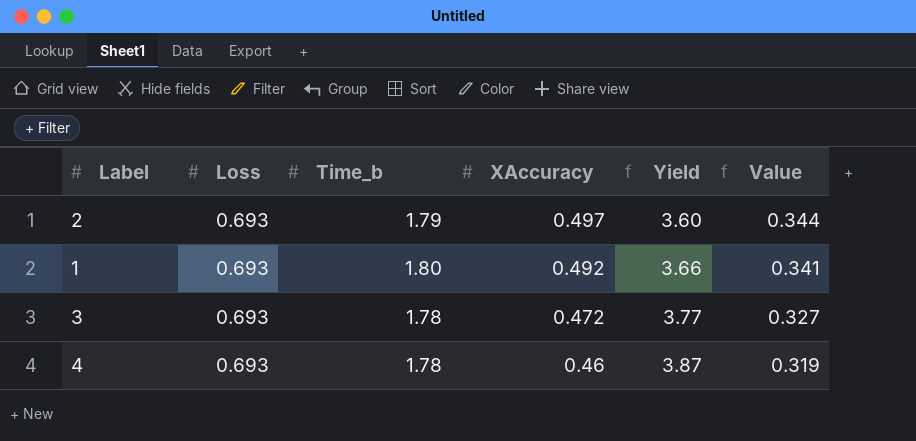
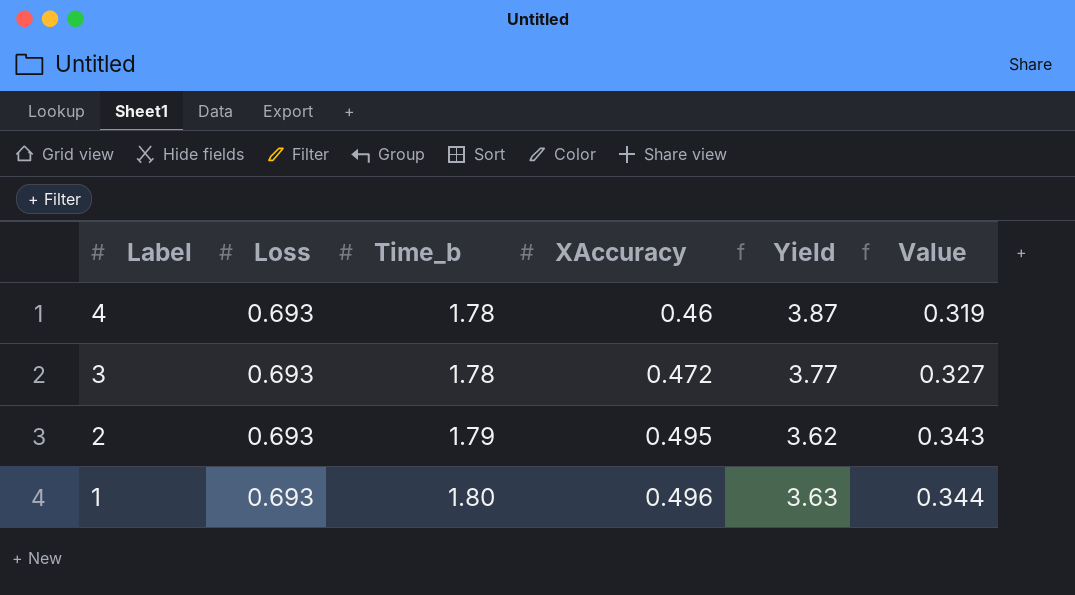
row order: XAccuracy descending -> Label descending
2 | XAccuracy: 0.497 -> 0.495
2 | Yield: 3.60 -> 3.62
2 | Value: 0.344 -> 0.343
1 | XAccuracy: 0.492 -> 0.496
1 | Yield: 3.66 -> 3.63
1 | Value: 0.341 -> 0.344

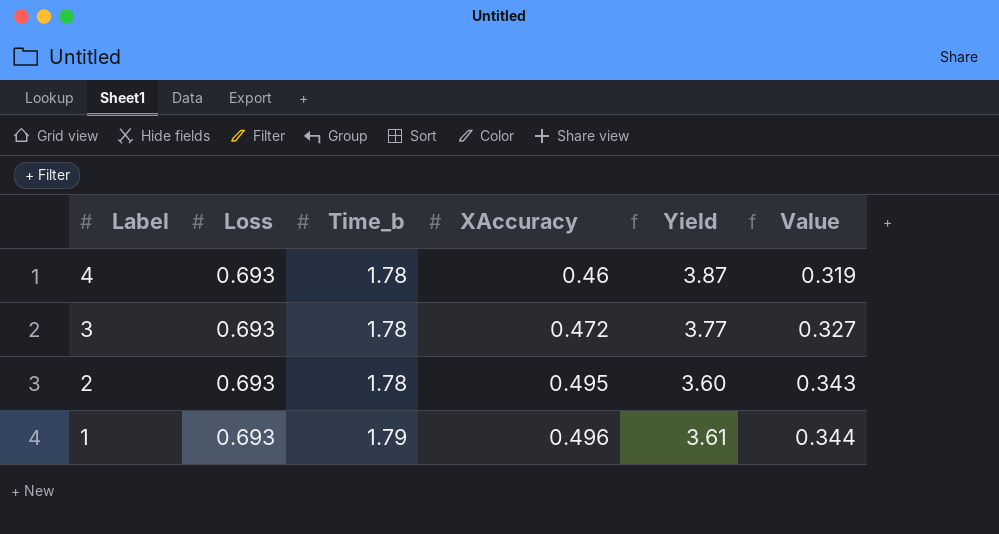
2 | Time_b: 1.79 -> 1.78
2 | Yield: 3.62 -> 3.60
1 | Time_b: 1.80 -> 1.79
1 | Yield: 3.63 -> 3.61

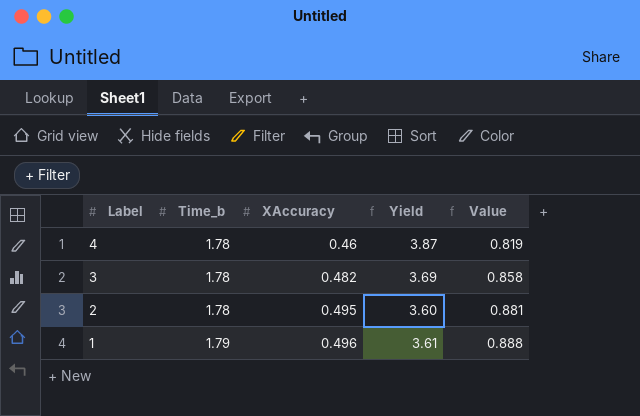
column Loss | position: 2 -> none
column Value | formula: [Loss] * [XAccuracy] -> [Time_b] * [XAccuracy]
3 | XAccuracy: 0.472 -> 0.482
3 | Yield: 3.77 -> 3.69

